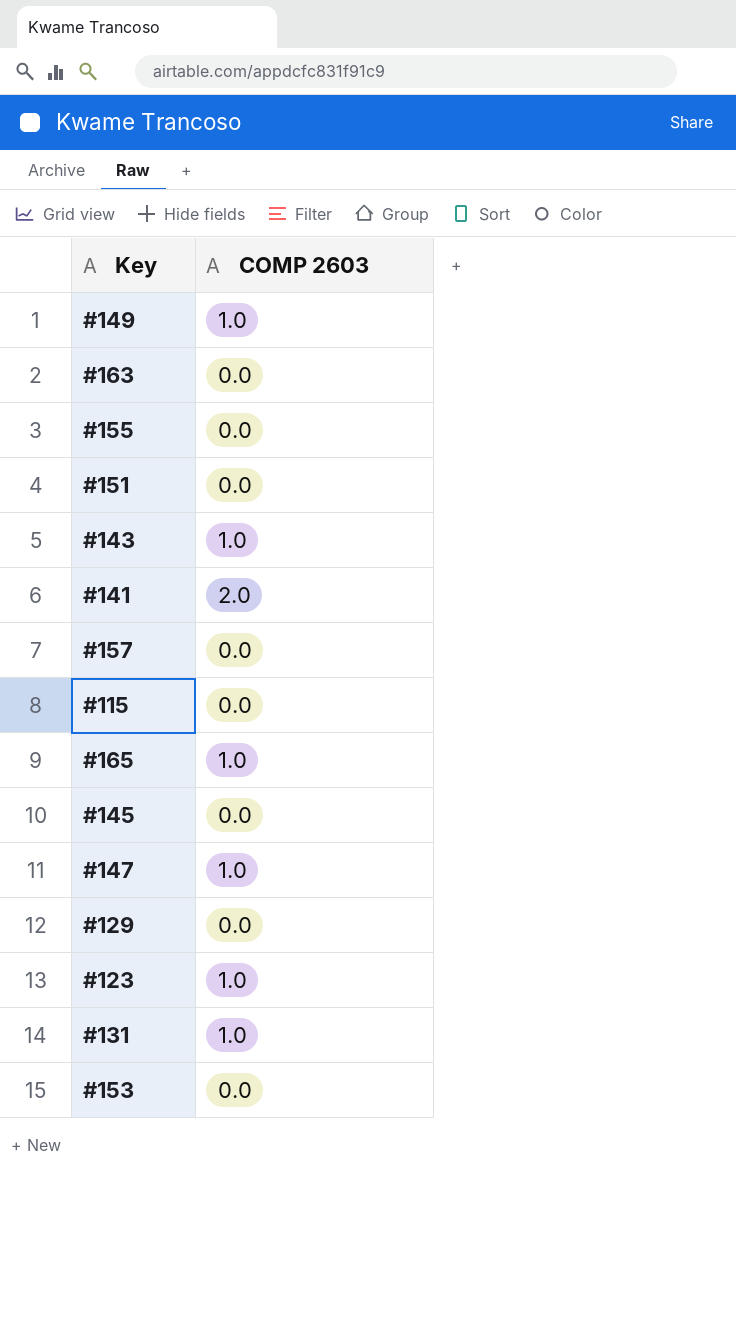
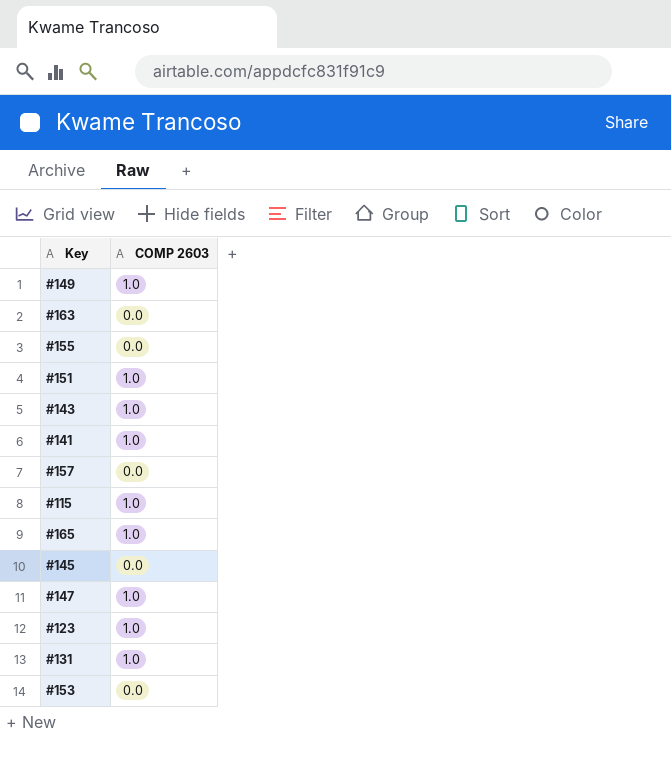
row #129: 0.0 -> none
#151 | COMP 2603: 0.0 -> 1.0
#141 | COMP 2603: 2.0 -> 1.0
#115 | COMP 2603: 0.0 -> 1.0

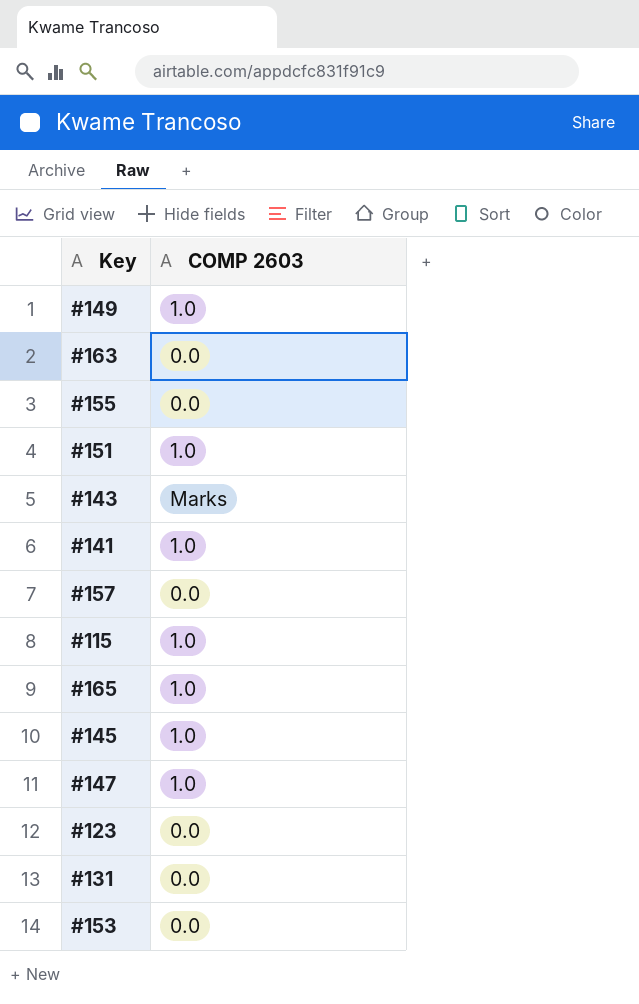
#143 | COMP 2603: 1.0 -> Marks
#145 | COMP 2603: 0.0 -> 1.0
#123 | COMP 2603: 1.0 -> 0.0
#131 | COMP 2603: 1.0 -> 0.0

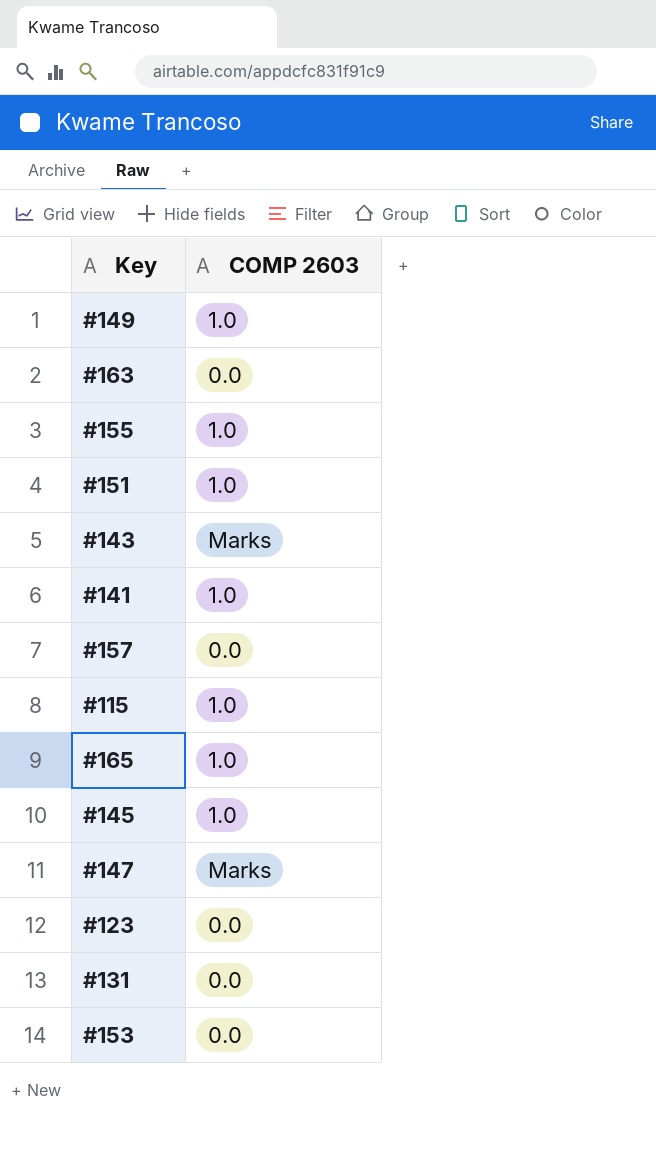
#155 | COMP 2603: 0.0 -> 1.0
#147 | COMP 2603: 1.0 -> Marks

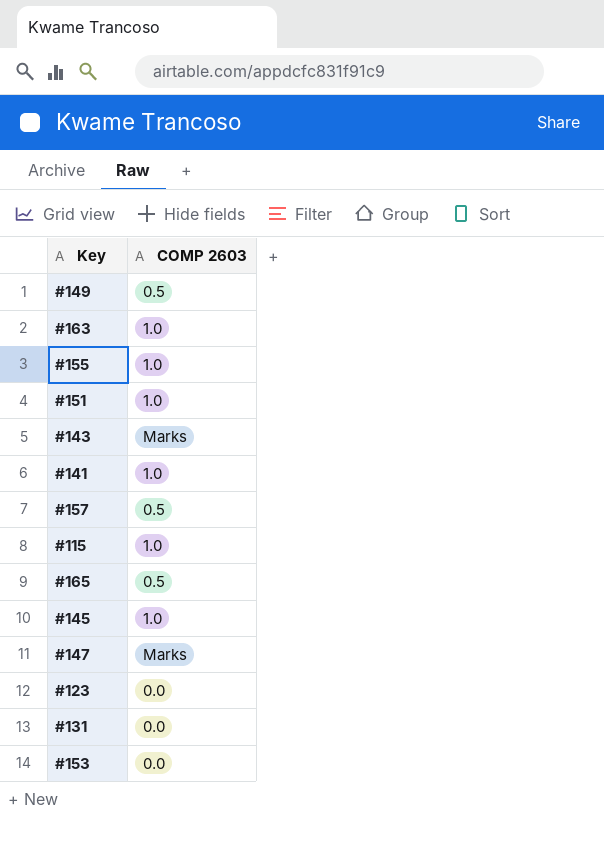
#149 | COMP 2603: 1.0 -> 0.5
#163 | COMP 2603: 0.0 -> 1.0
#157 | COMP 2603: 0.0 -> 0.5
#165 | COMP 2603: 1.0 -> 0.5

